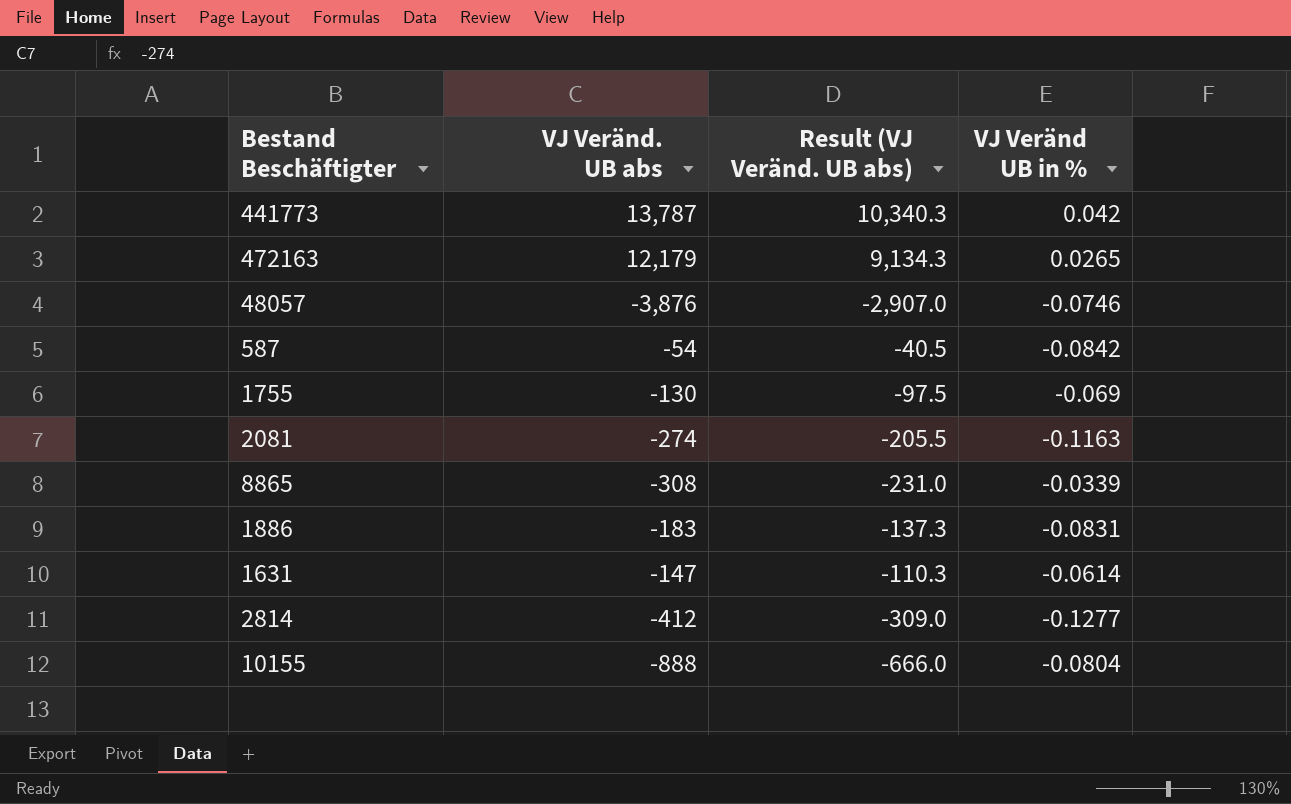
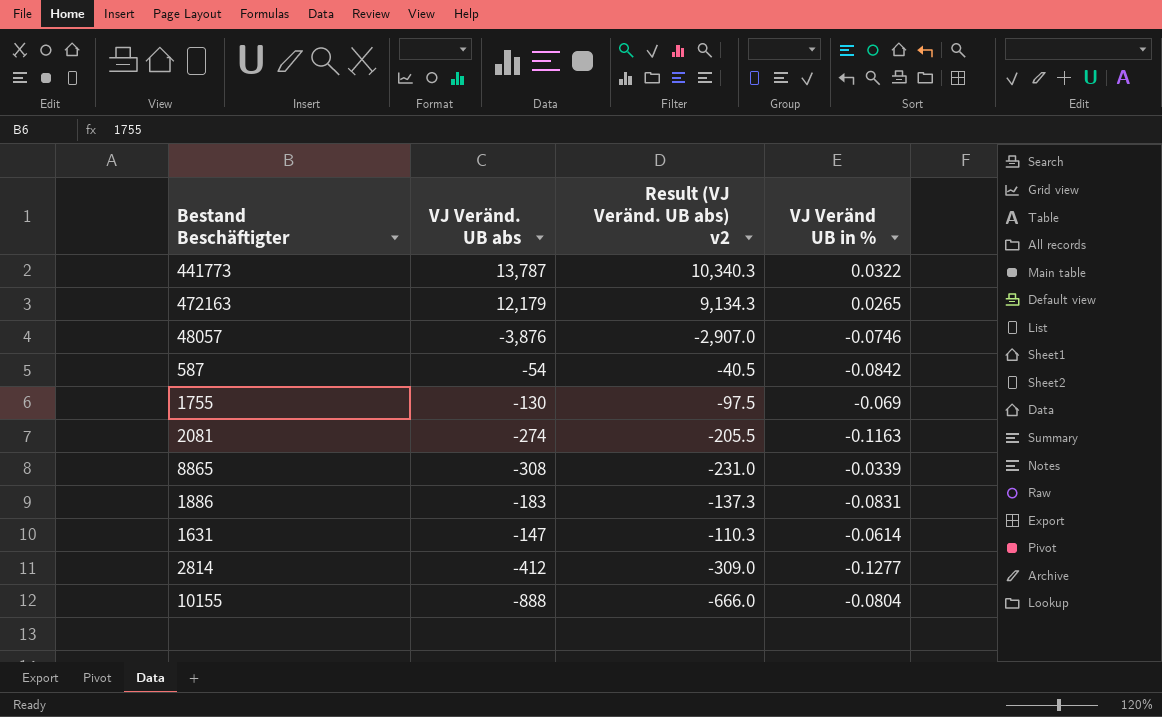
column name: Result (VJ Veränd. UB abs) -> Result (VJ Veränd. UB abs) v2
441773 | VJ Veränd UB in %: 0.042 -> 0.0322

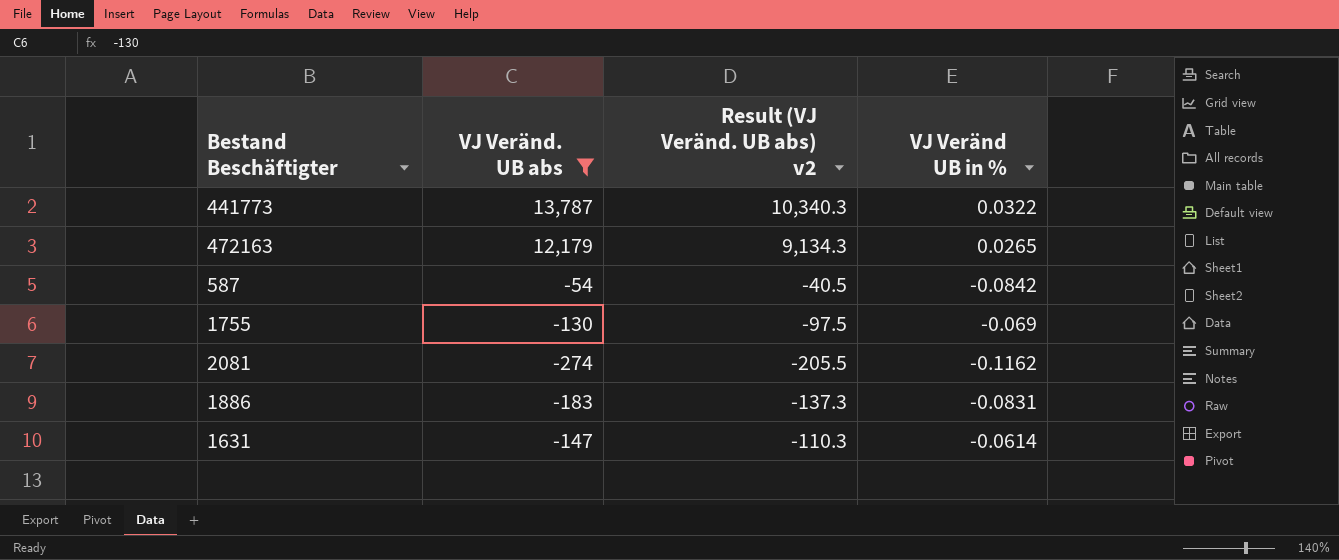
filter: none -> VJ Veränd. UB abs >= -274
2081 | VJ Veränd UB in %: -0.1163 -> -0.1162

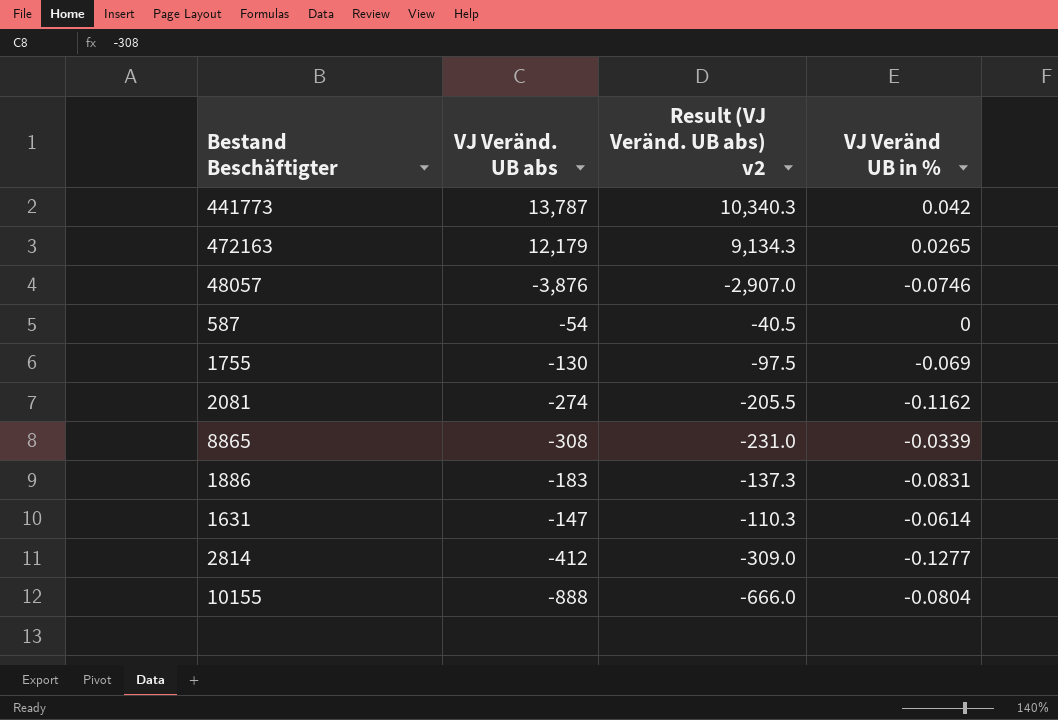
filter: VJ Veränd. UB abs >= -274 -> none
441773 | VJ Veränd UB in %: 0.0322 -> 0.042
587 | VJ Veränd UB in %: -0.0842 -> 0

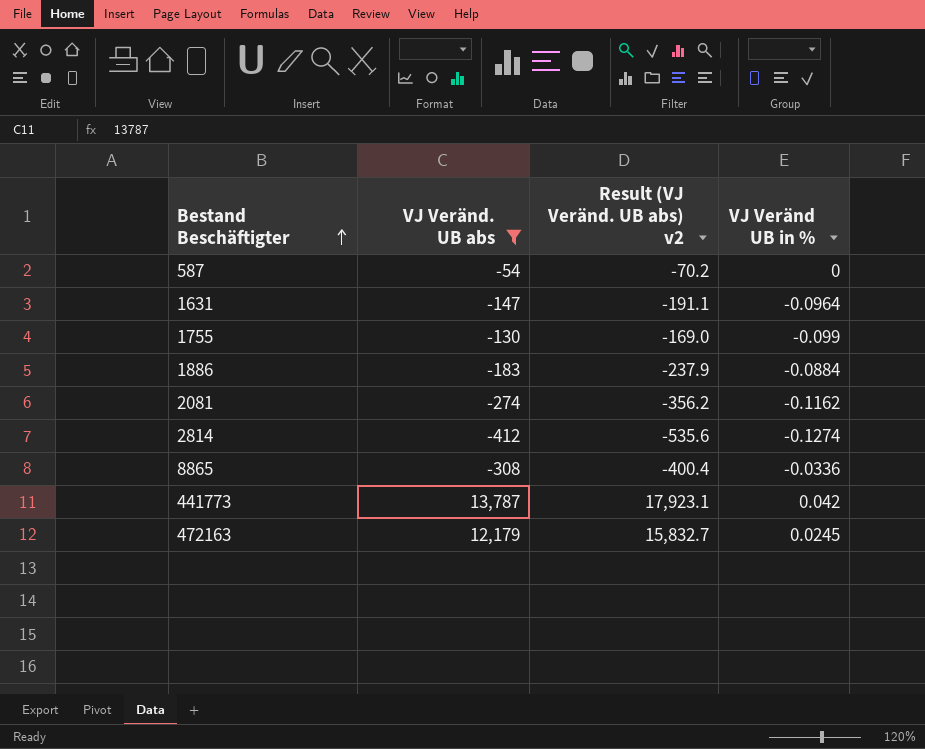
filter: none -> VJ Veränd. UB abs >= -412
row order: none -> Bestand Beschäftigter ascending
column Result (VJ Veränd. UB abs) v2 | formula: [VJ Veränd. UB abs] * 0.75 -> [VJ Veränd. UB abs] * 1.3
1631 | VJ Veränd UB in %: -0.0614 -> -0.0964
1755 | VJ Veränd UB in %: -0.069 -> -0.099
1886 | VJ Veränd UB in %: -0.0831 -> -0.0884
2814 | VJ Veränd UB in %: -0.1277 -> -0.1274
8865 | VJ Veränd UB in %: -0.0339 -> -0.0336
472163 | VJ Veränd UB in %: 0.0265 -> 0.0245

